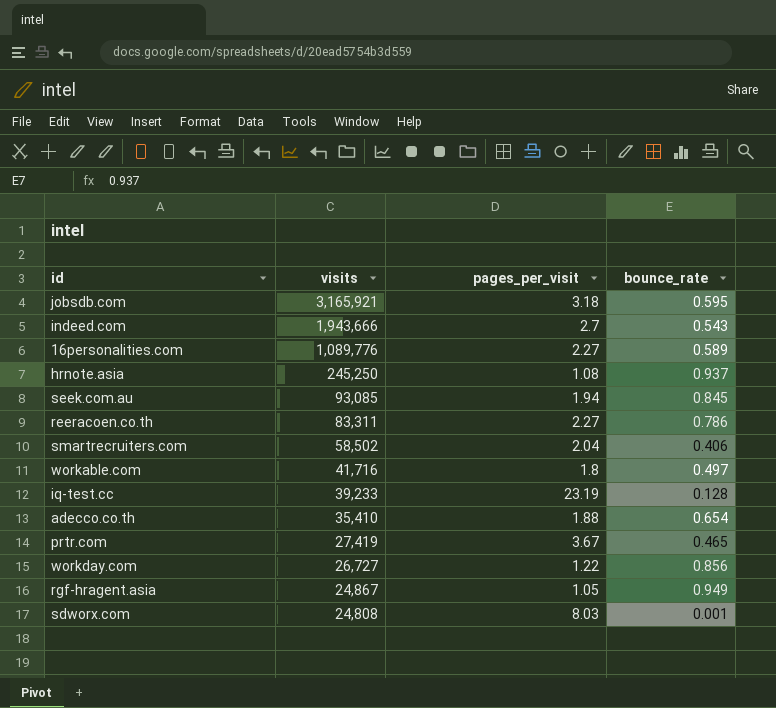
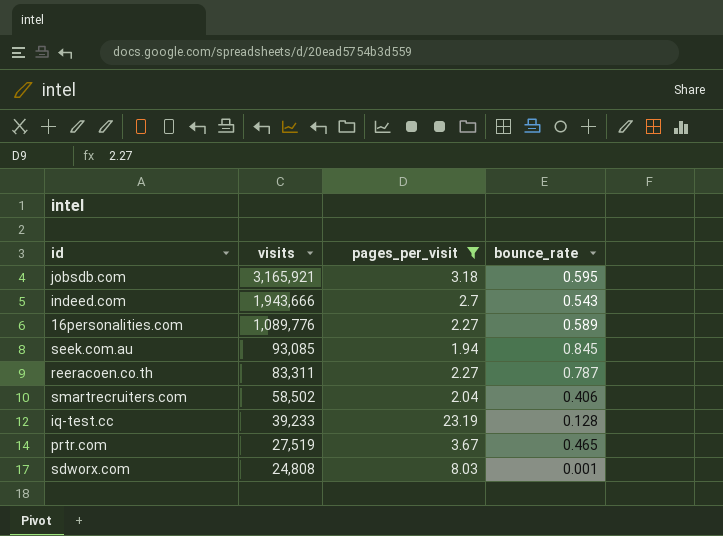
filter: none -> pages_per_visit >= 1.94
reeracoen.co.th | bounce_rate: 0.786 -> 0.787
prtr.com | visits: 27,419 -> 27,519

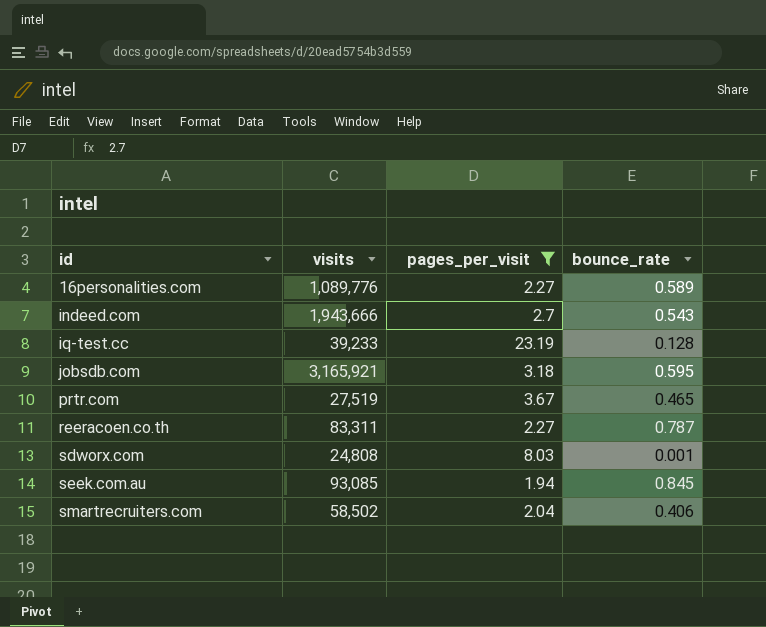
row order: visits descending -> id ascending

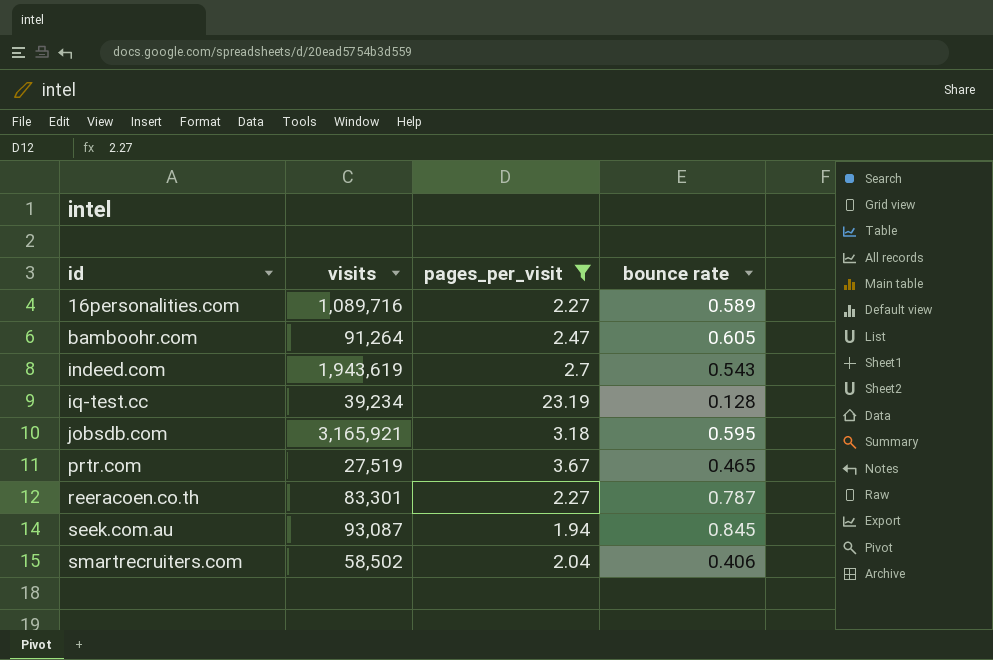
column name: bounce_rate -> bounce rate
row sdworx.com: 24,808 | 8.03 | 0.001 -> none
16personalities.com | visits: 1,089,776 -> 1,089,716
row bamboohr.com: none -> 91,264 | 2.47 | 0.605
indeed.com | visits: 1,943,666 -> 1,943,619
iq-test.cc | visits: 39,233 -> 39,234
reeracoen.co.th | visits: 83,311 -> 83,301
seek.com.au | visits: 93,085 -> 93,087

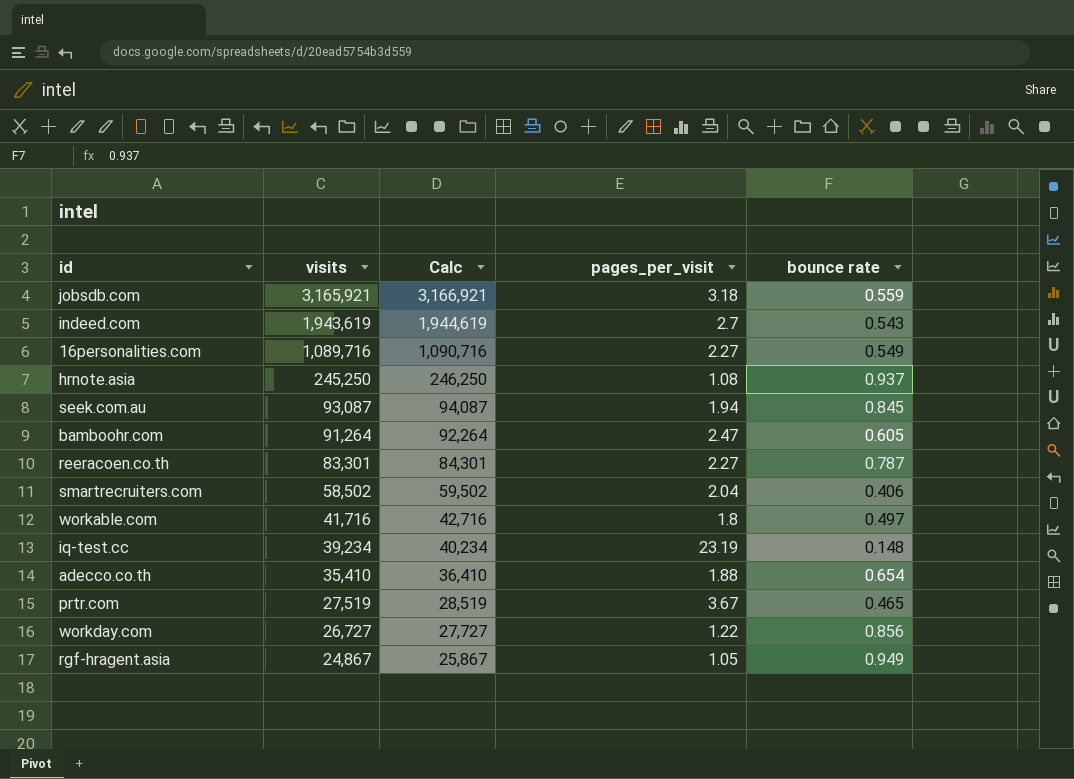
filter: pages_per_visit >= 1.94 -> none
row order: id ascending -> visits descending
column Calc | formula: none -> [visits] + 1000
jobsdb.com | bounce rate: 0.595 -> 0.559
16personalities.com | bounce rate: 0.589 -> 0.549
iq-test.cc | bounce rate: 0.128 -> 0.148

